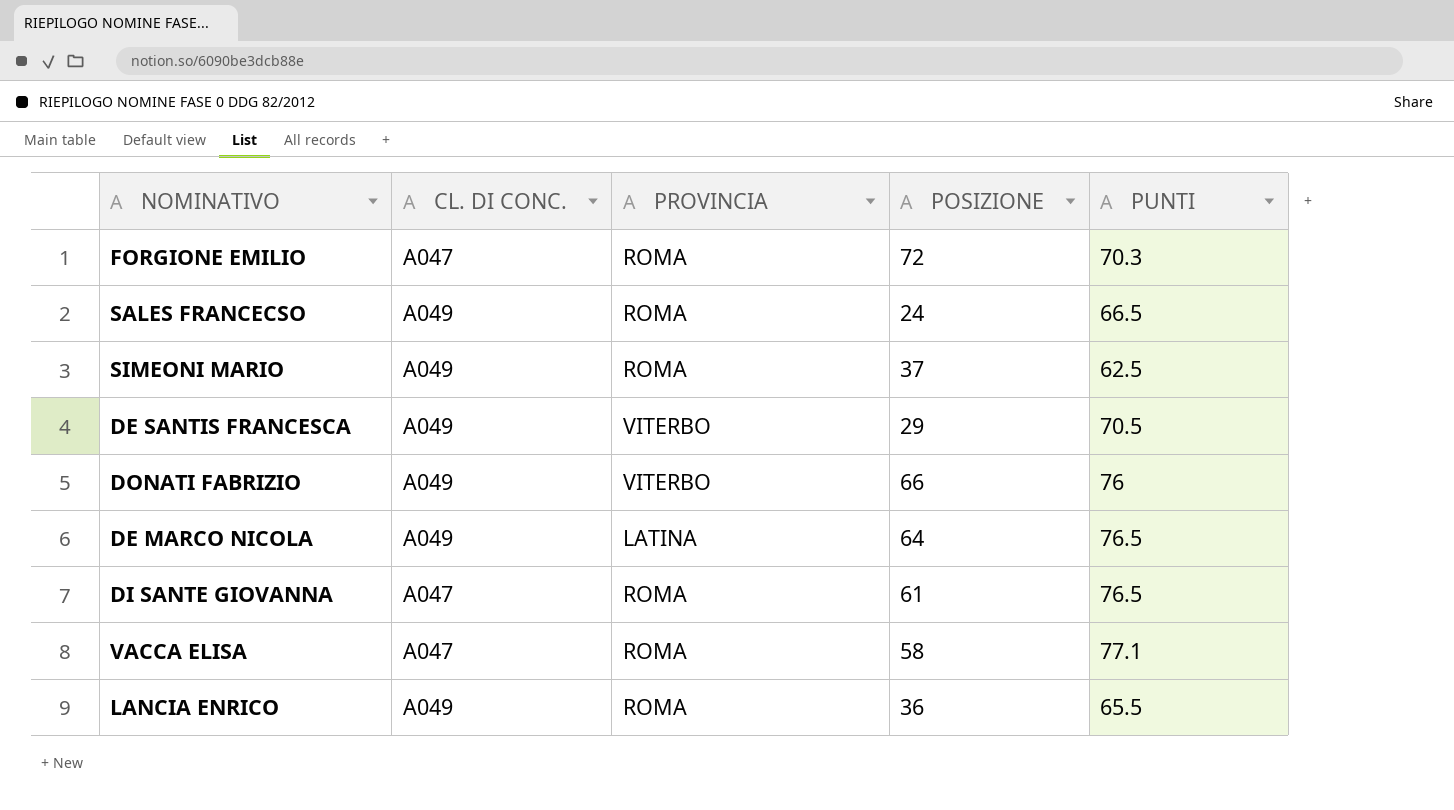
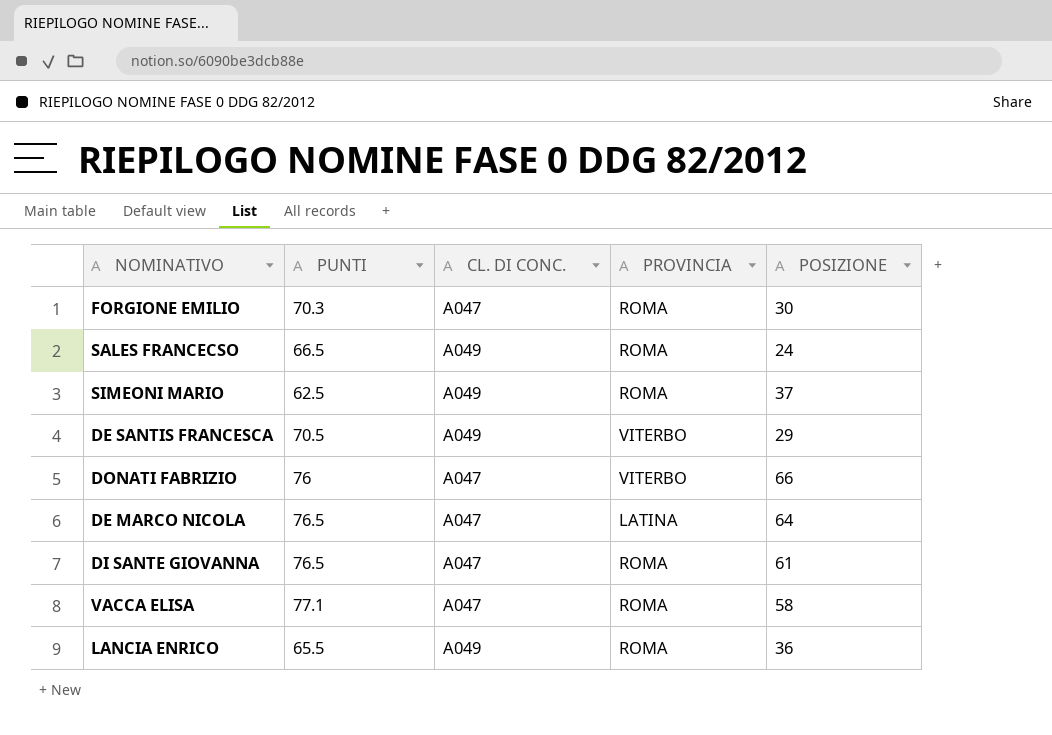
column PUNTI | position: 5 -> 2
FORGIONE EMILIO | POSIZIONE: 72 -> 30
DONATI FABRIZIO | CL. DI CONC.: A049 -> A047
DE MARCO NICOLA | CL. DI CONC.: A049 -> A047

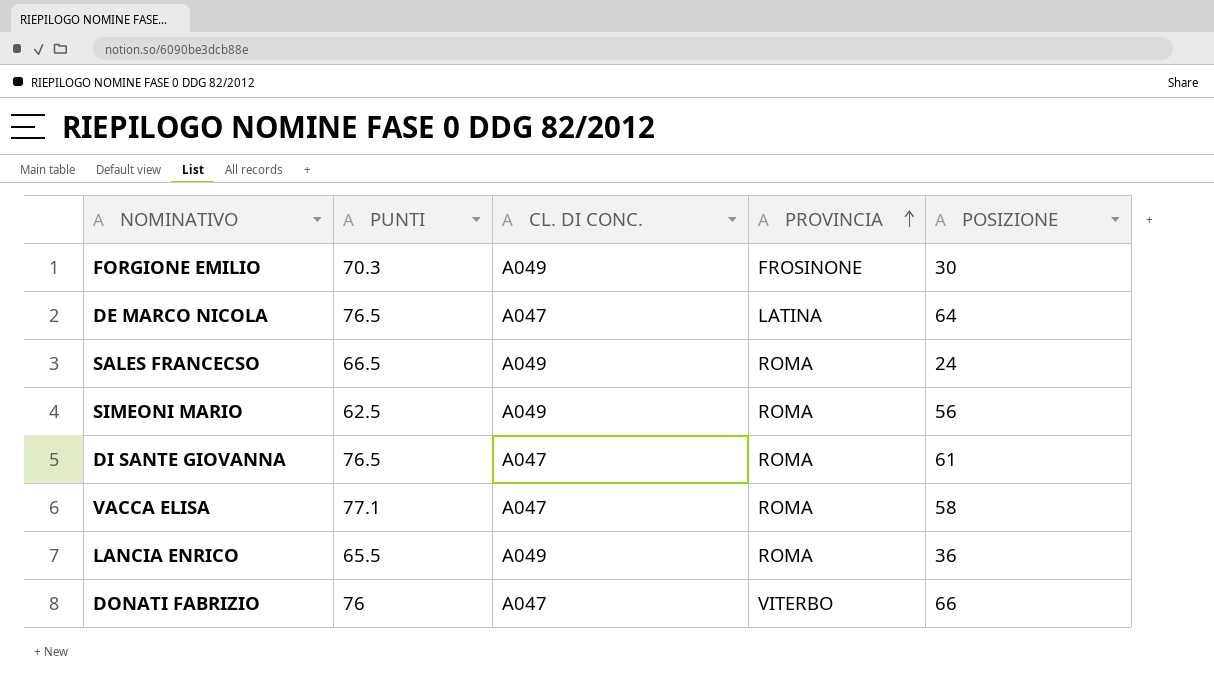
row order: none -> PROVINCIA ascending
row DE SANTIS FRANCESCA: 70.5 | A049 | VITERBO | 29 -> none
FORGIONE EMILIO | CL. DI CONC.: A047 -> A049
FORGIONE EMILIO | PROVINCIA: ROMA -> FROSINONE
SIMEONI MARIO | POSIZIONE: 37 -> 56

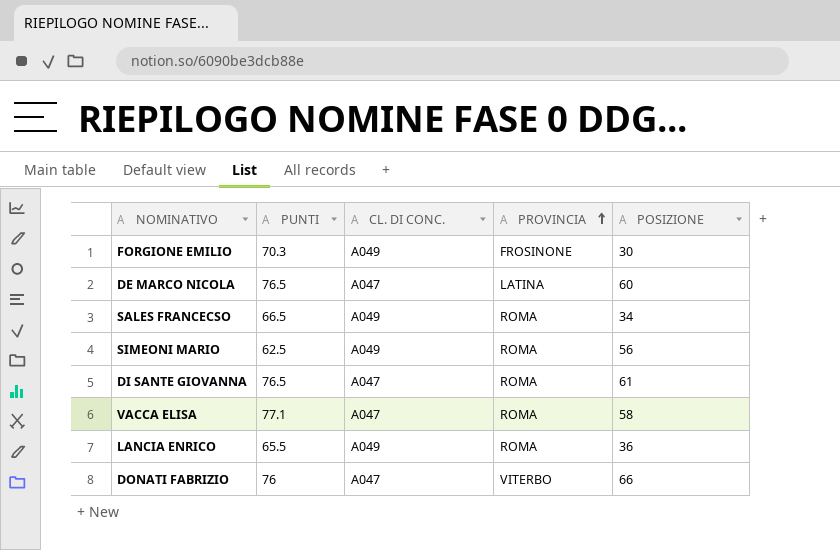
DE MARCO NICOLA | POSIZIONE: 64 -> 60
SALES FRANCECSO | POSIZIONE: 24 -> 34

